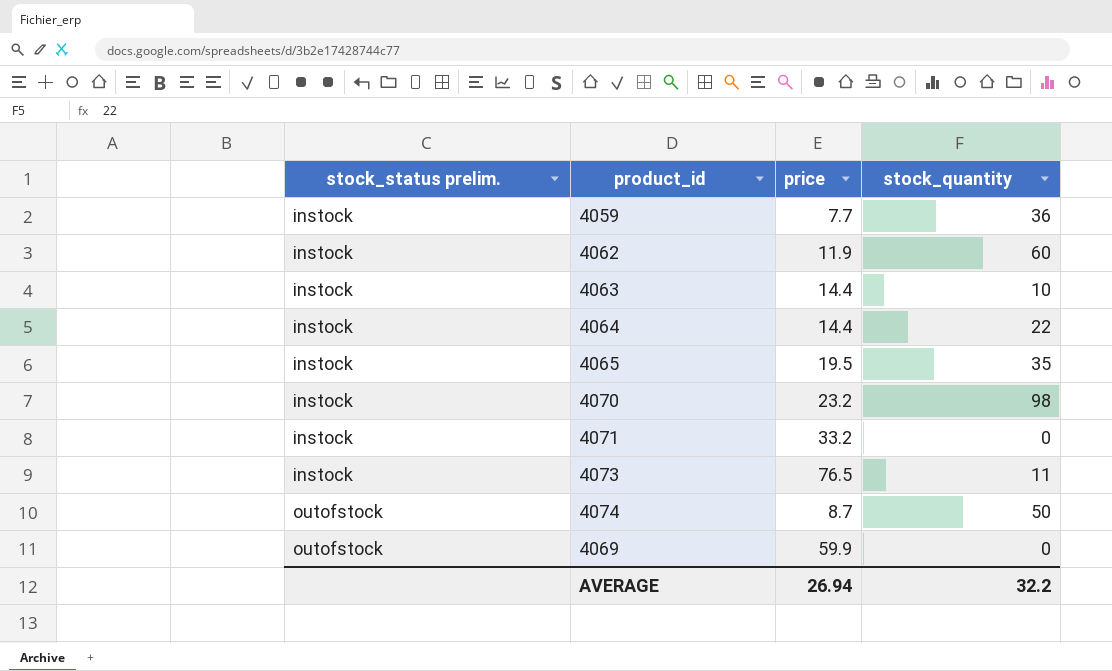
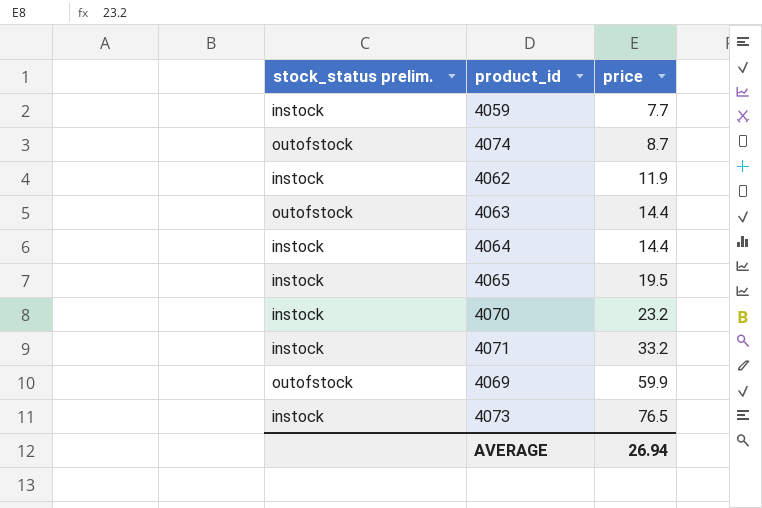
row order: stock_status prelim. ascending -> price ascending
column stock_quantity | position: 4 -> none
4063 | stock_status prelim.: instock -> outofstock

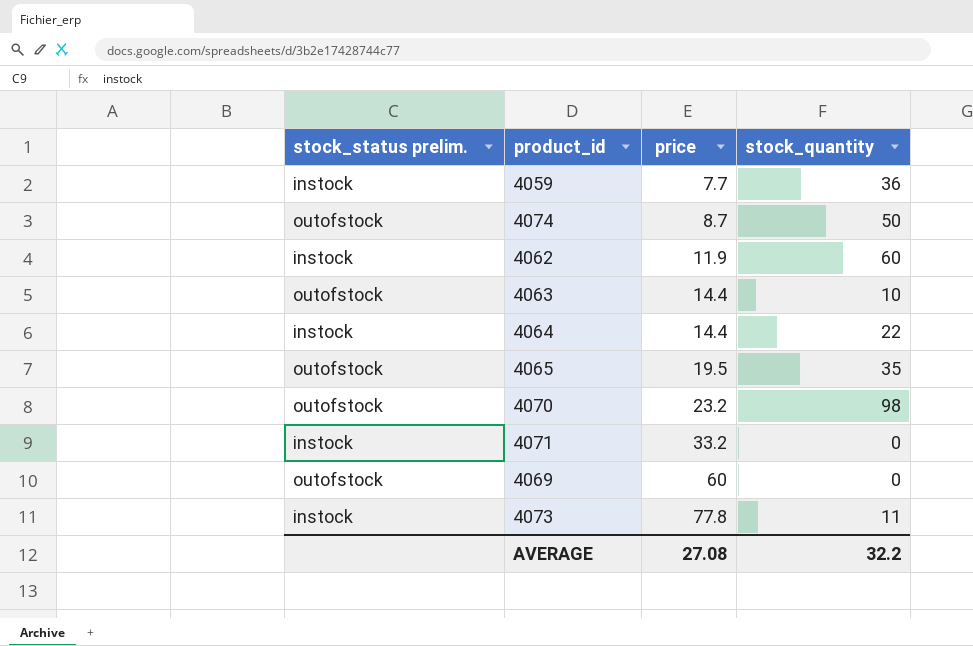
column stock_quantity | position: none -> 4
4065 | stock_status prelim.: instock -> outofstock
4070 | stock_status prelim.: instock -> outofstock
4069 | price: 59.9 -> 60
4073 | price: 76.5 -> 77.8
AVERAGE | price: 26.94 -> 27.08

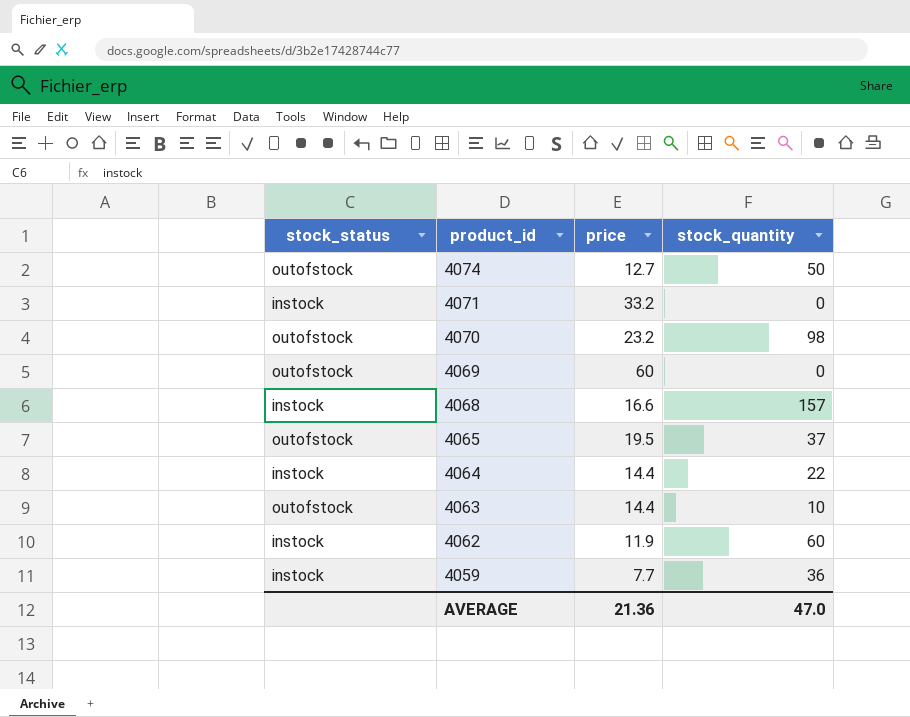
row order: price ascending -> product_id descending
column name: stock_status prelim. -> stock_status
row 4073: instock | 77.8 | 11 -> none
4074 | price: 8.7 -> 12.7
row 4068: none -> instock | 16.6 | 157
4065 | stock_quantity: 35 -> 37
AVERAGE | price: 27.08 -> 21.36
AVERAGE | stock_quantity: 32.2 -> 47.0

